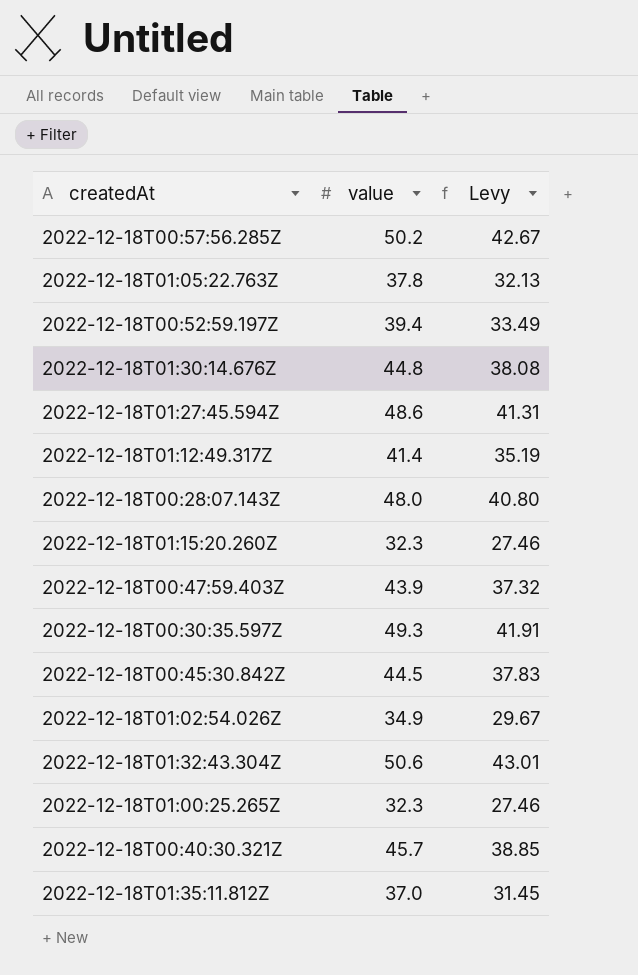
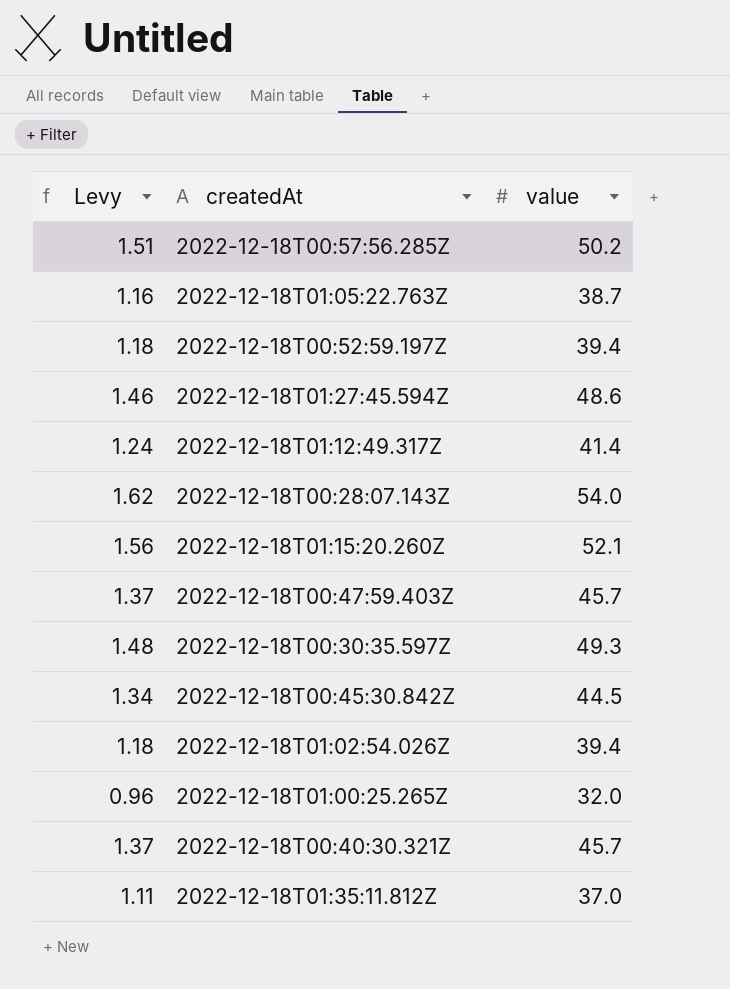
column Levy | formula: [value] * 0.85 -> [value] * 0.03
column Levy | position: 3 -> 1
row 2022-12-18T01:30:14.676Z: 44.8 | 38.08 -> none
row 2022-12-18T01:32:43.304Z: 50.6 | 43.01 -> none
2022-12-18T01:05:22.763Z | value: 37.8 -> 38.7
2022-12-18T00:28:07.143Z | value: 48.0 -> 54.0
2022-12-18T01:15:20.260Z | value: 32.3 -> 52.1
2022-12-18T00:47:59.403Z | value: 43.9 -> 45.7
2022-12-18T01:02:54.026Z | value: 34.9 -> 39.4
2022-12-18T01:00:25.265Z | value: 32.3 -> 32.0

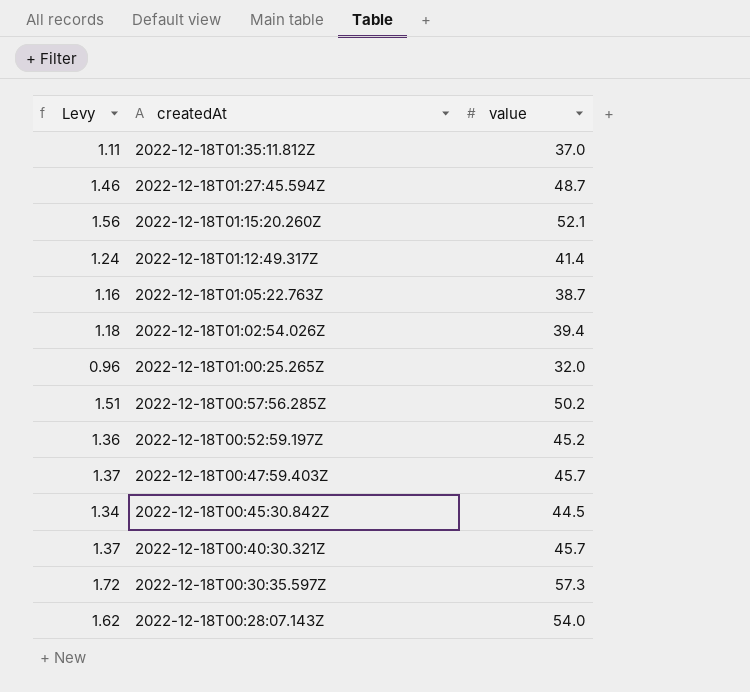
row order: none -> createdAt descending
2022-12-18T01:27:45.594Z | value: 48.6 -> 48.7
2022-12-18T00:52:59.197Z | Levy: 1.18 -> 1.36
2022-12-18T00:52:59.197Z | value: 39.4 -> 45.2
2022-12-18T00:30:35.597Z | Levy: 1.48 -> 1.72
2022-12-18T00:30:35.597Z | value: 49.3 -> 57.3

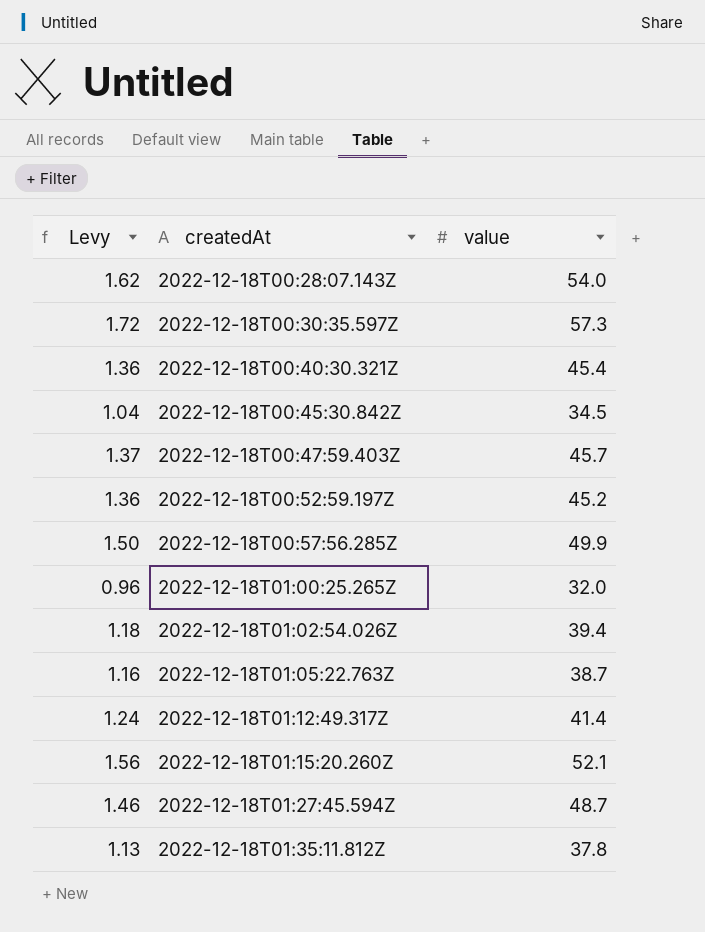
row order: createdAt descending -> createdAt ascending
2022-12-18T00:40:30.321Z | Levy: 1.37 -> 1.36
2022-12-18T00:40:30.321Z | value: 45.7 -> 45.4
2022-12-18T00:45:30.842Z | Levy: 1.34 -> 1.04
2022-12-18T00:45:30.842Z | value: 44.5 -> 34.5
2022-12-18T00:57:56.285Z | Levy: 1.51 -> 1.50
2022-12-18T00:57:56.285Z | value: 50.2 -> 49.9
2022-12-18T01:35:11.812Z | Levy: 1.11 -> 1.13
2022-12-18T01:35:11.812Z | value: 37.0 -> 37.8

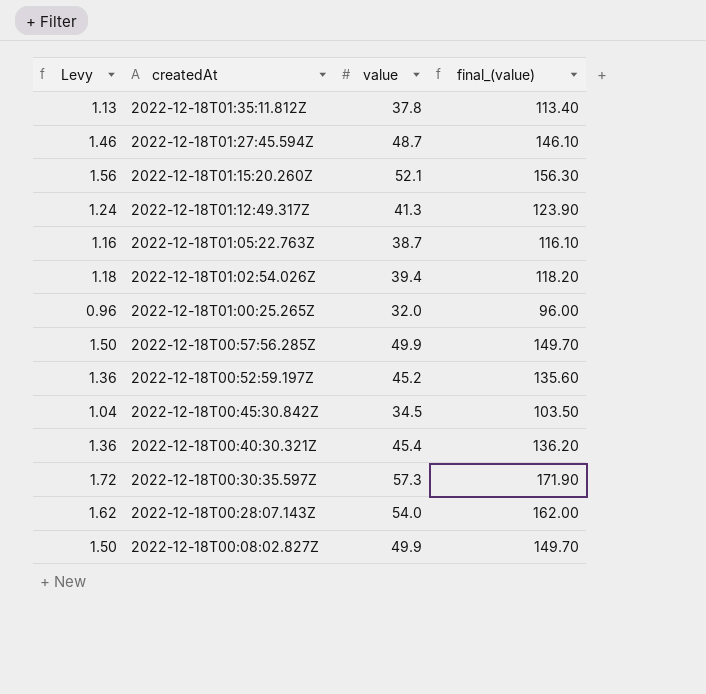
row order: createdAt ascending -> createdAt descending
column final_(value) | formula: none -> [value] * 3
row 2022-12-18T00:47:59.403Z: 1.37 | 45.7 -> none
2022-12-18T01:12:49.317Z | value: 41.4 -> 41.3
row 2022-12-18T00:08:02.827Z: none -> 1.50 | 49.9 | 149.70

